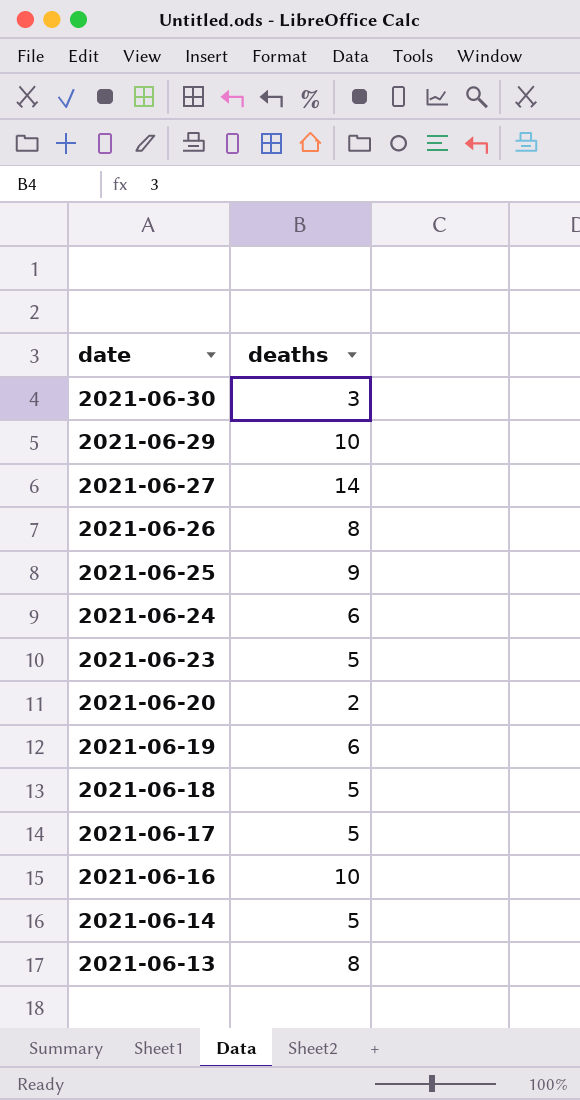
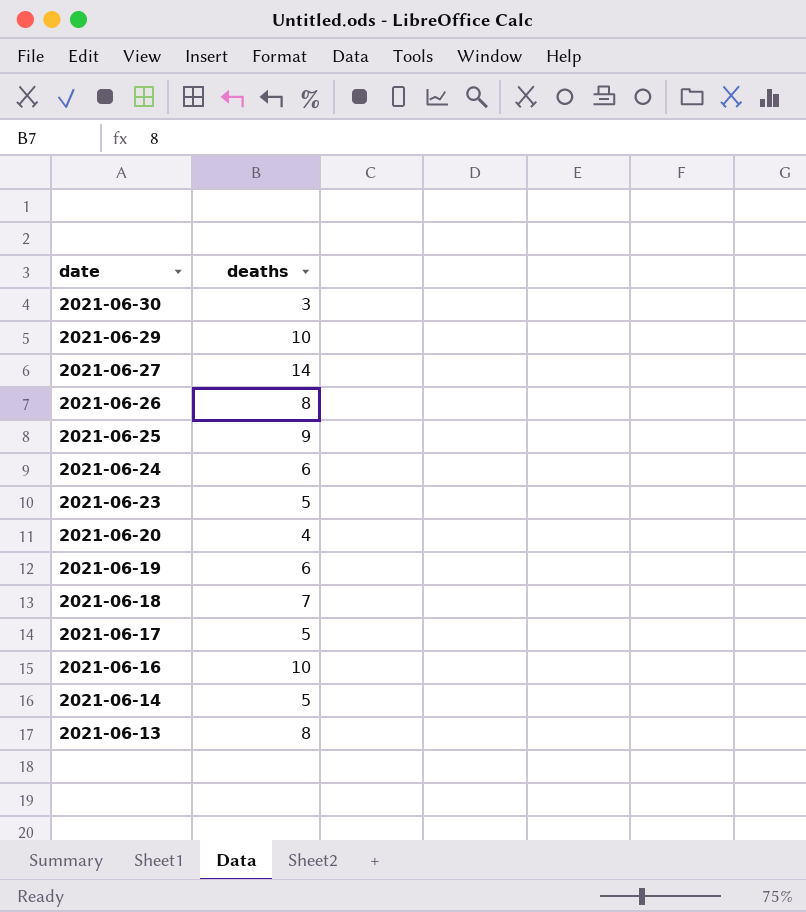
2021-06-20 | deaths: 2 -> 4
2021-06-18 | deaths: 5 -> 7

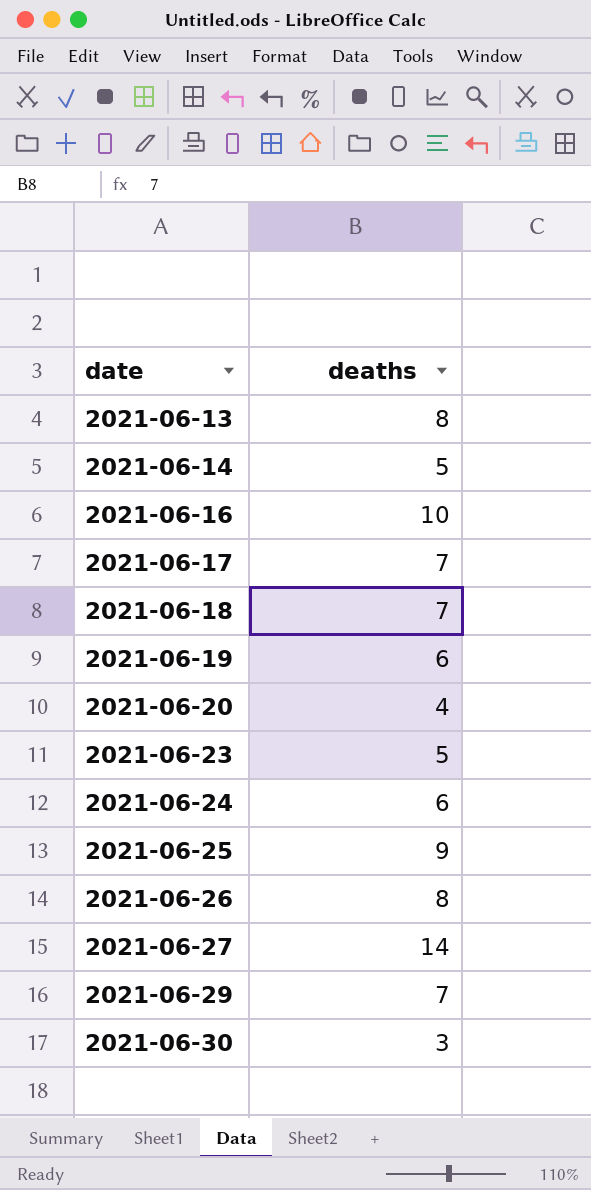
row order: date descending -> date ascending
2021-06-17 | deaths: 5 -> 7
2021-06-29 | deaths: 10 -> 7

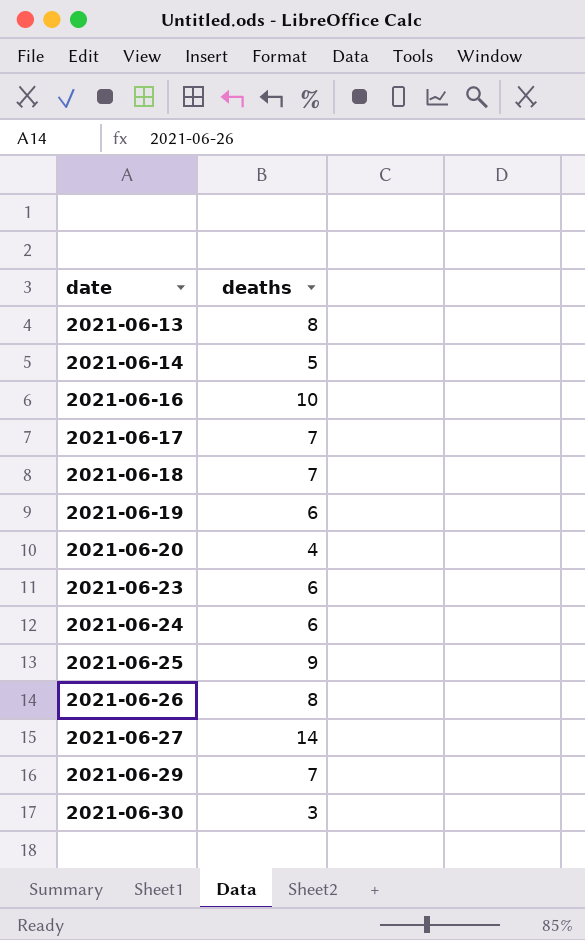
2021-06-23 | deaths: 5 -> 6

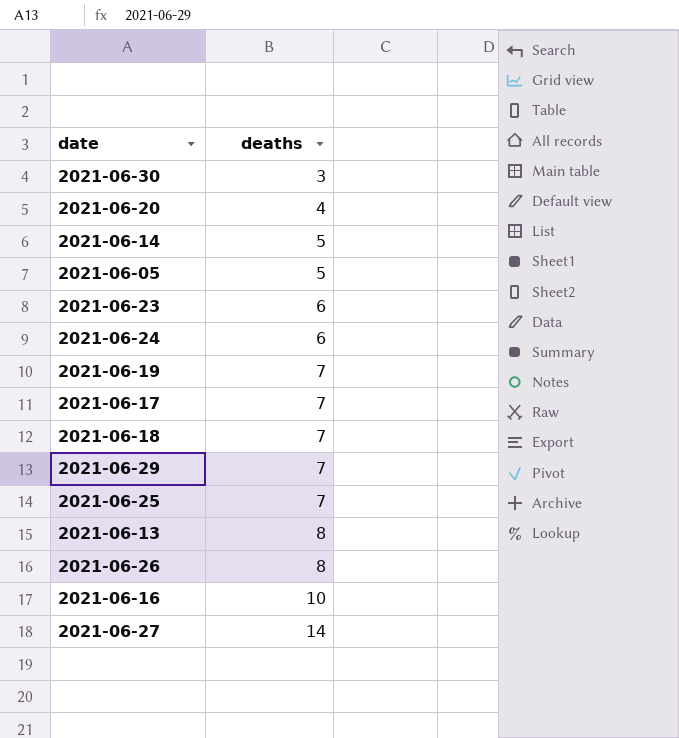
row order: date ascending -> deaths ascending
row 2021-06-05: none -> 5
2021-06-19 | deaths: 6 -> 7
2021-06-25 | deaths: 9 -> 7

